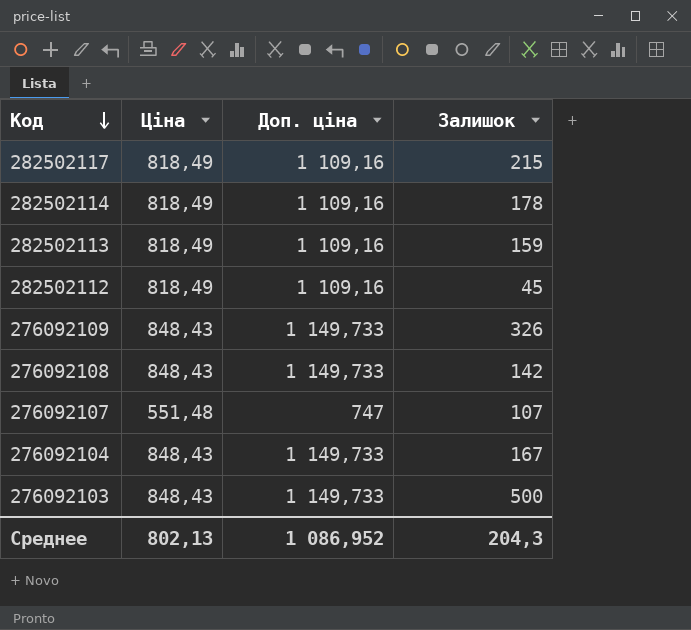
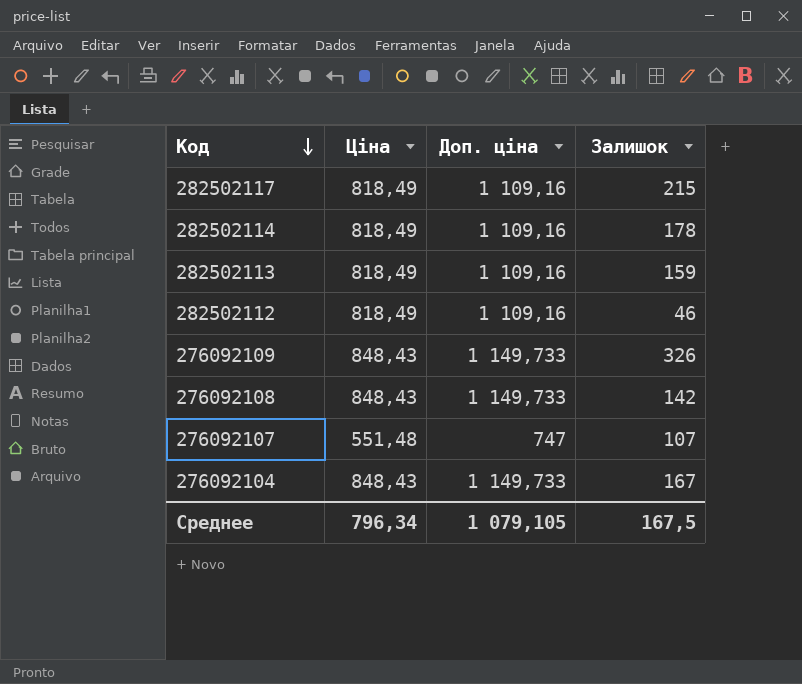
row 276092103: 848,43 | 1 149,733 | 500 -> none
282502112 | Залишок: 45 -> 46
Среднее | Ціна: 802,13 -> 796,34
Среднее | Доп. ціна: 1 086,952 -> 1 079,105
Среднее | Залишок: 204,3 -> 167,5

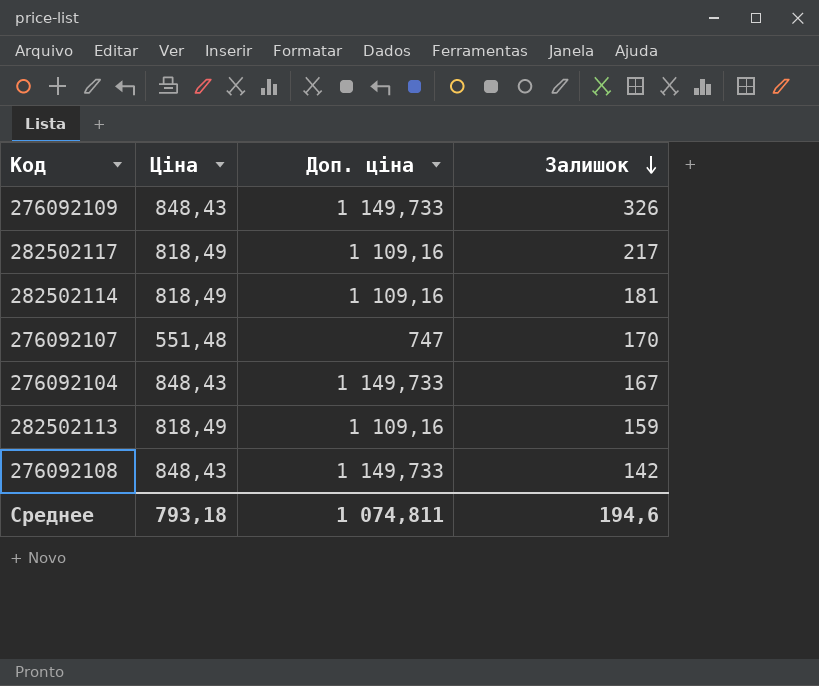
row order: Код descending -> Залишок descending
row 282502112: 818,49 | 1 109,16 | 46 -> none
282502117 | Залишок: 215 -> 217
282502114 | Залишок: 178 -> 181
276092107 | Залишок: 107 -> 170
Среднее | Ціна: 796,34 -> 793,18
Среднее | Доп. ціна: 1 079,105 -> 1 074,811
Среднее | Залишок: 167,5 -> 194,6

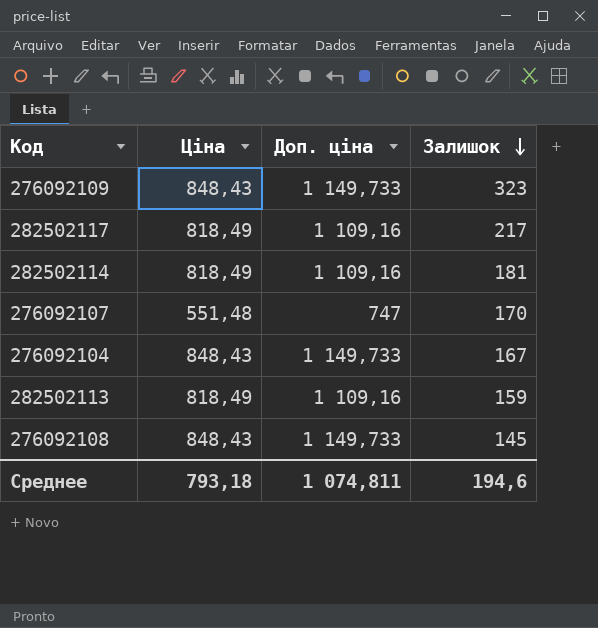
276092109 | Залишок: 326 -> 323
276092108 | Залишок: 142 -> 145

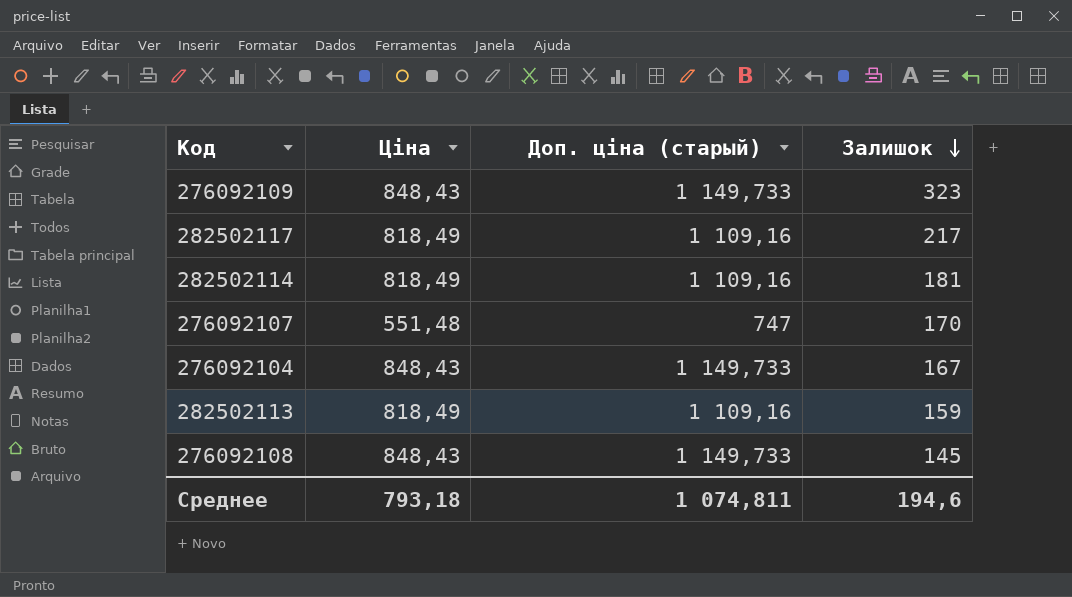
column name: Доп. ціна -> Доп. ціна (старый)

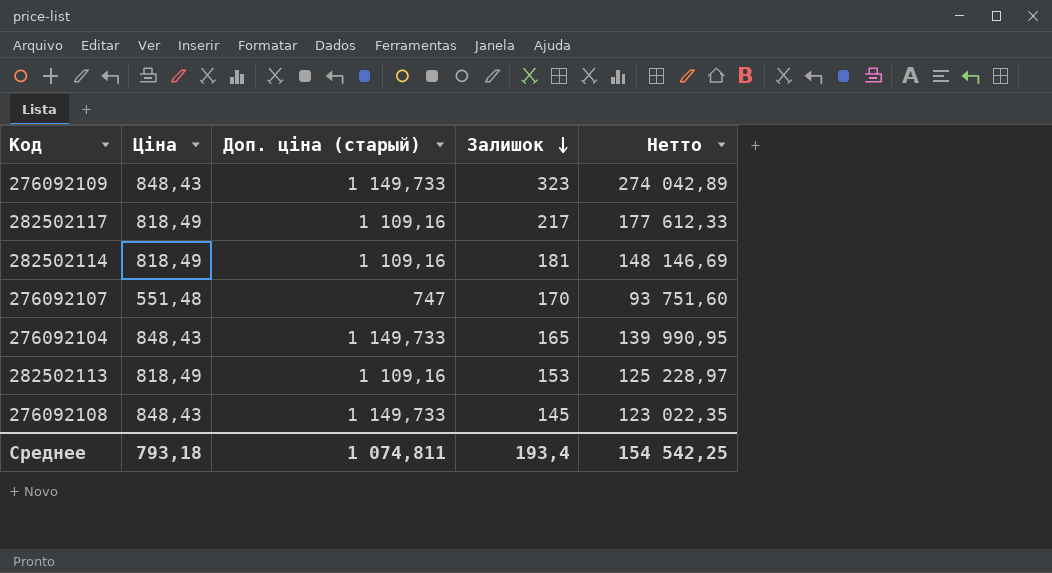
column Нетто | formula: none -> [Ціна] * [Залишок]
276092104 | Залишок: 167 -> 165
282502113 | Залишок: 159 -> 153
Среднее | Залишок: 194,6 -> 193,4

